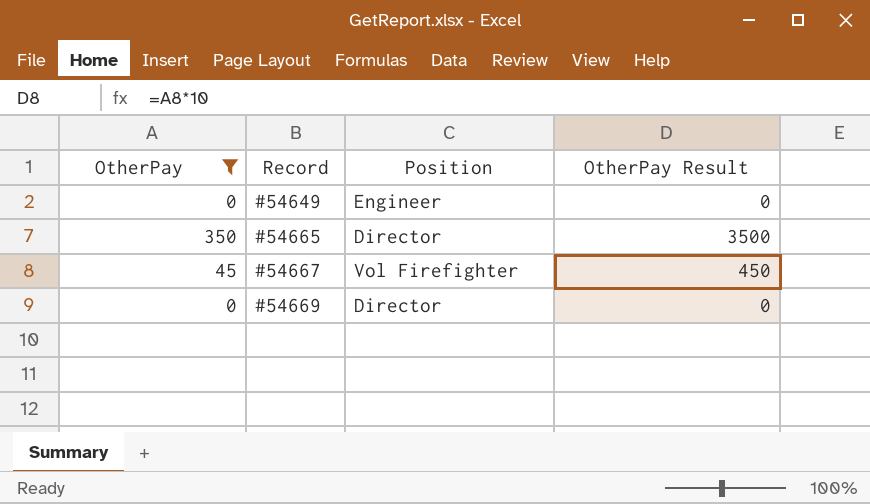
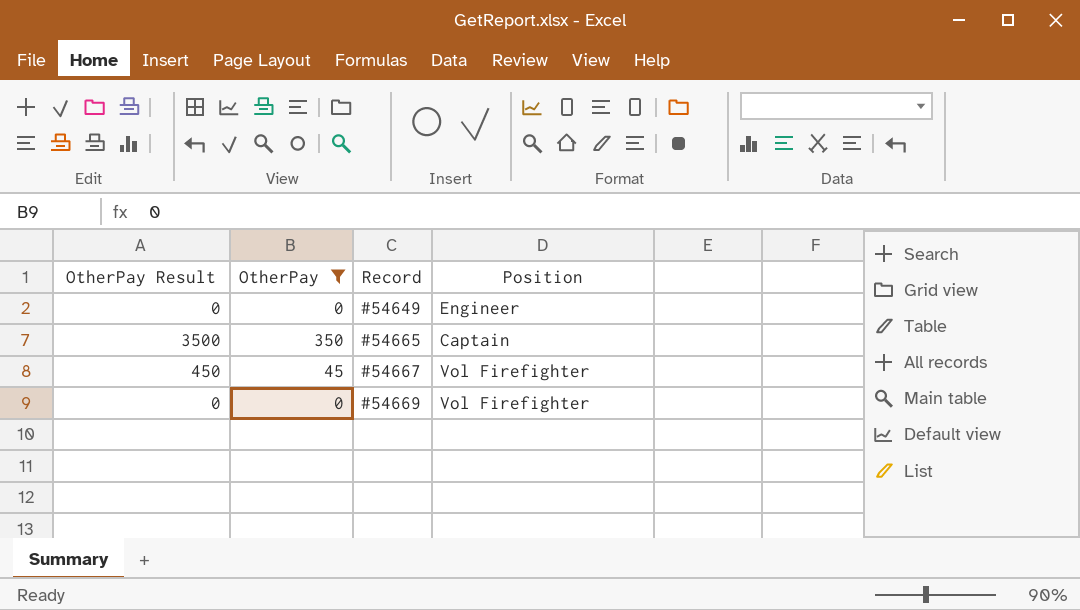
column OtherPay Result | position: 4 -> 1
#54665 | Position: Director -> Captain
#54669 | Position: Director -> Vol Firefighter

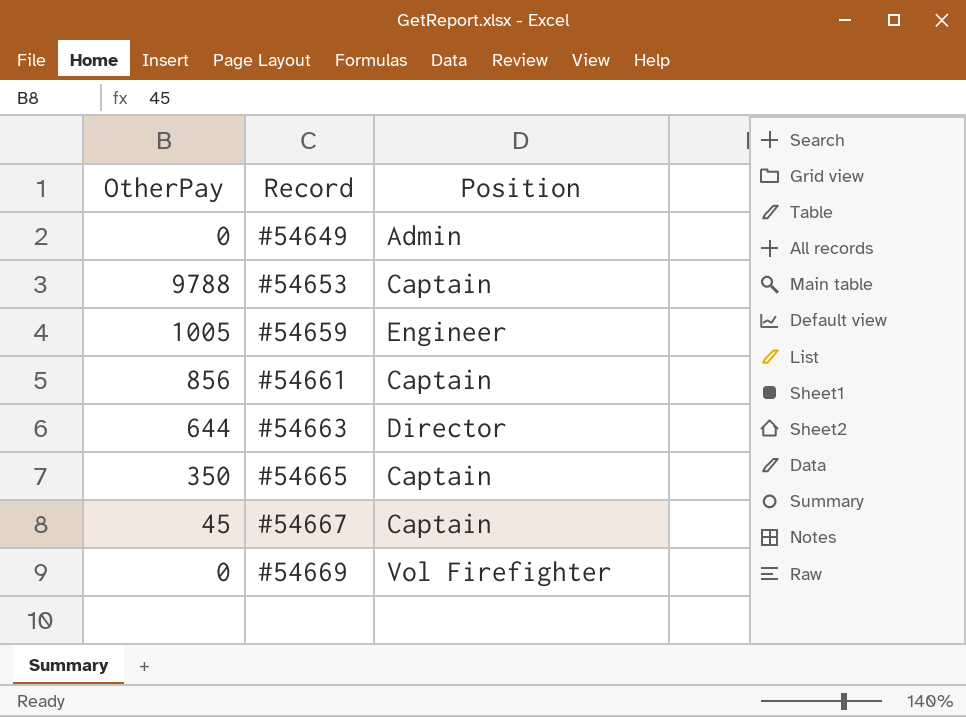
filter: OtherPay <= 350 -> none
column OtherPay Result | formula: [OtherPay] * 10 -> none
#54649 | Position: Engineer -> Admin
#54667 | Position: Vol Firefighter -> Captain

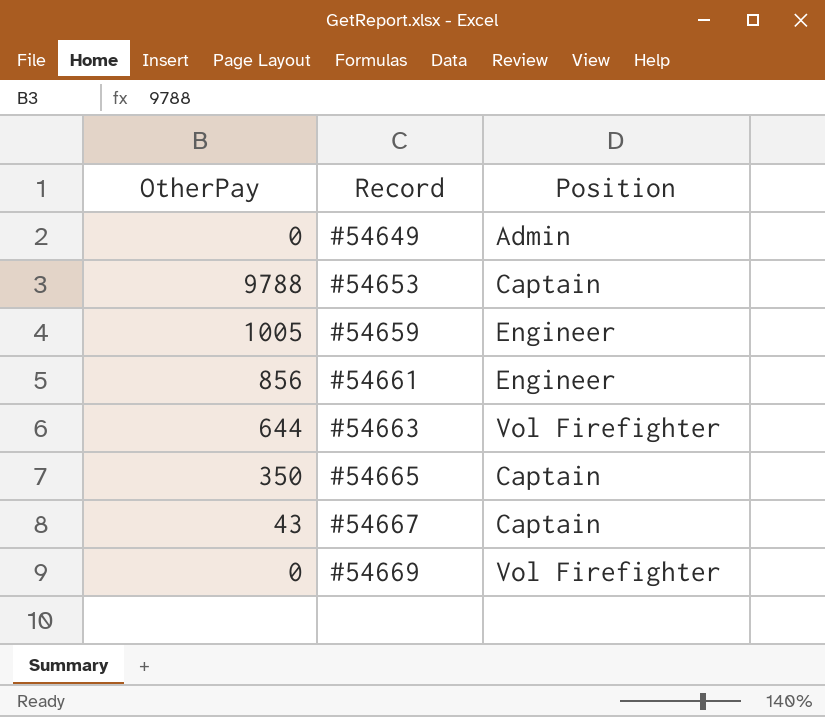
#54661 | Position: Captain -> Engineer
#54663 | Position: Director -> Vol Firefighter
#54667 | OtherPay: 45 -> 43

